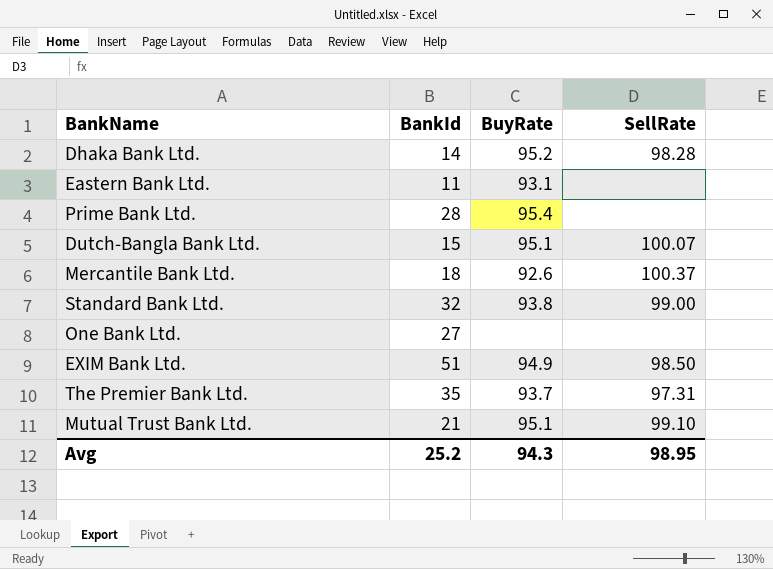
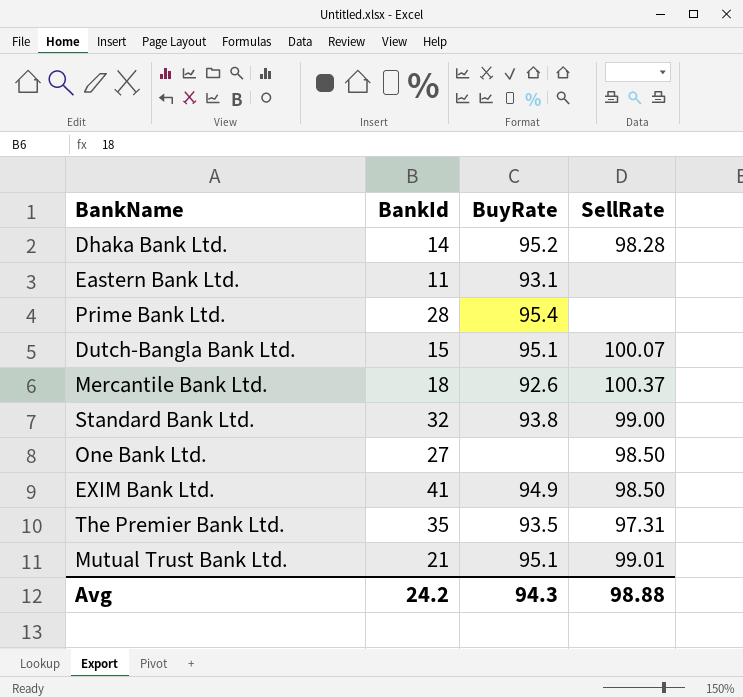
One Bank Ltd. | SellRate: none -> 98.50
EXIM Bank Ltd. | BankId: 51 -> 41
The Premier Bank Ltd. | BuyRate: 93.7 -> 93.5
Mutual Trust Bank Ltd. | SellRate: 99.10 -> 99.01
Avg | BankId: 25.2 -> 24.2
Avg | SellRate: 98.95 -> 98.88

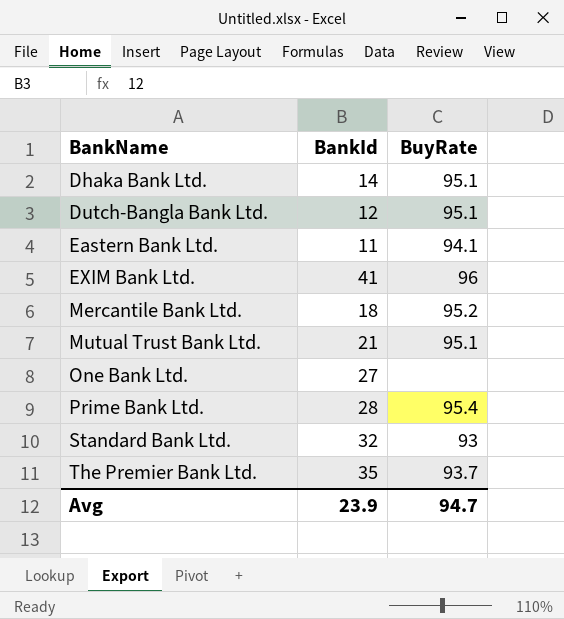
row order: none -> BankName ascending
column SellRate | position: 4 -> none
Dhaka Bank Ltd. | BuyRate: 95.2 -> 95.1
Dutch-Bangla Bank Ltd. | BankId: 15 -> 12
Eastern Bank Ltd. | BuyRate: 93.1 -> 94.1
EXIM Bank Ltd. | BuyRate: 94.9 -> 96
Mercantile Bank Ltd. | BuyRate: 92.6 -> 95.2
Standard Bank Ltd. | BuyRate: 93.8 -> 93
The Premier Bank Ltd. | BuyRate: 93.5 -> 93.7
Avg | BankId: 24.2 -> 23.9
Avg | BuyRate: 94.3 -> 94.7

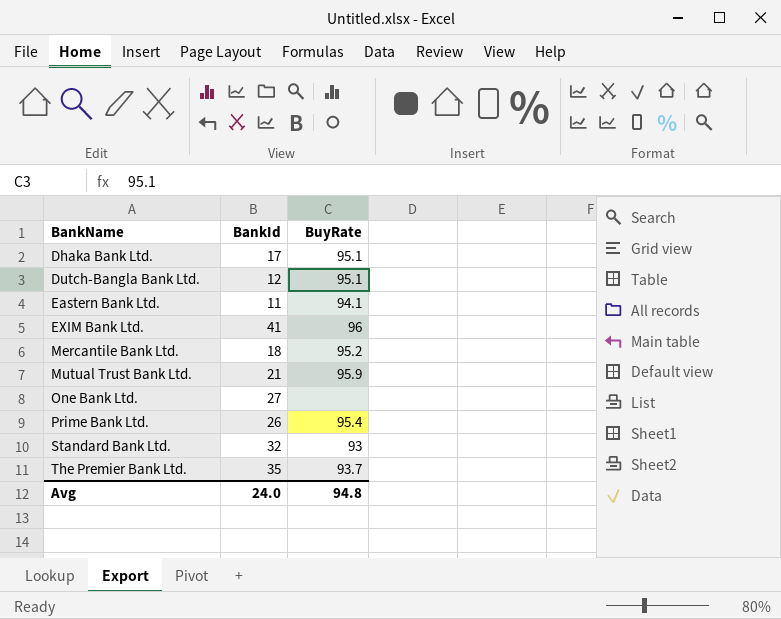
Dhaka Bank Ltd. | BankId: 14 -> 17
Mutual Trust Bank Ltd. | BuyRate: 95.1 -> 95.9
Prime Bank Ltd. | BankId: 28 -> 26
Avg | BankId: 23.9 -> 24.0
Avg | BuyRate: 94.7 -> 94.8

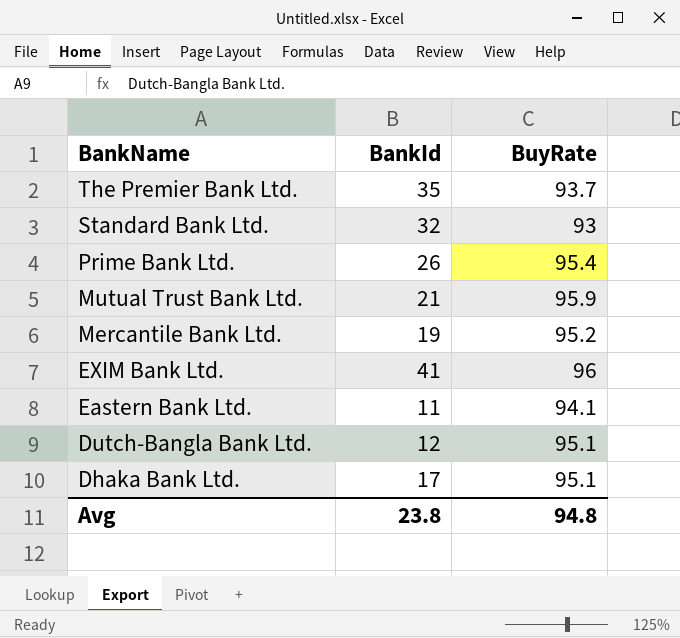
row order: BankName ascending -> BankName descending
row One Bank Ltd.: 27 | none -> none
Mercantile Bank Ltd. | BankId: 18 -> 19
Avg | BankId: 24.0 -> 23.8

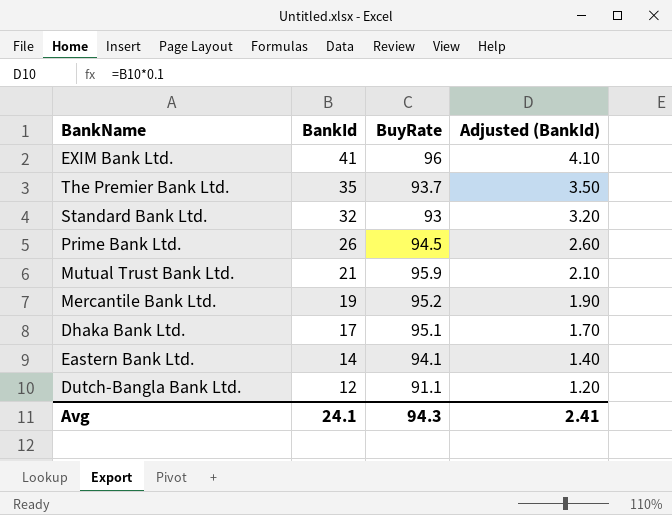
row order: BankName descending -> BankId descending
column Adjusted (BankId) | formula: none -> [BankId] * 0.1
Prime Bank Ltd. | BuyRate: 95.4 -> 94.5
Eastern Bank Ltd. | BankId: 11 -> 14
Dutch-Bangla Bank Ltd. | BuyRate: 95.1 -> 91.1
Avg | BankId: 23.8 -> 24.1
Avg | BuyRate: 94.8 -> 94.3

